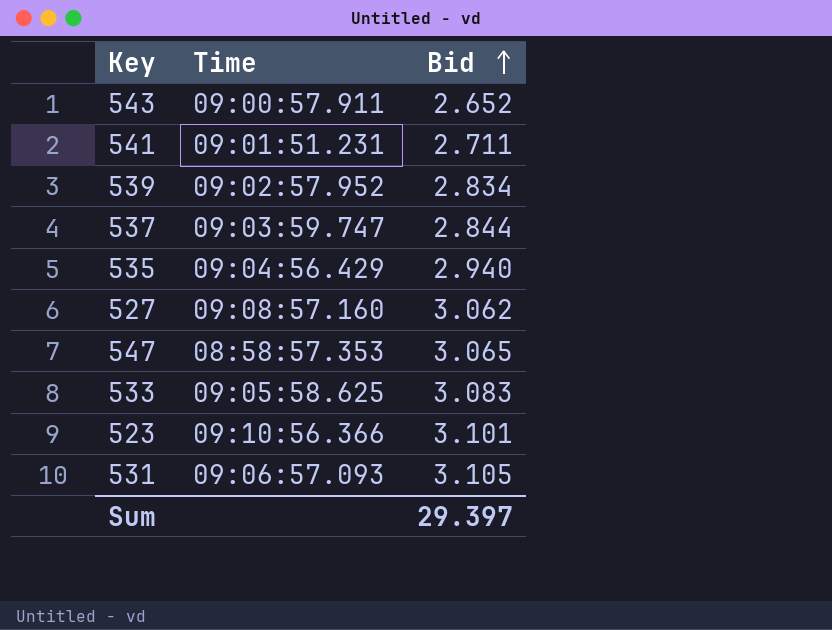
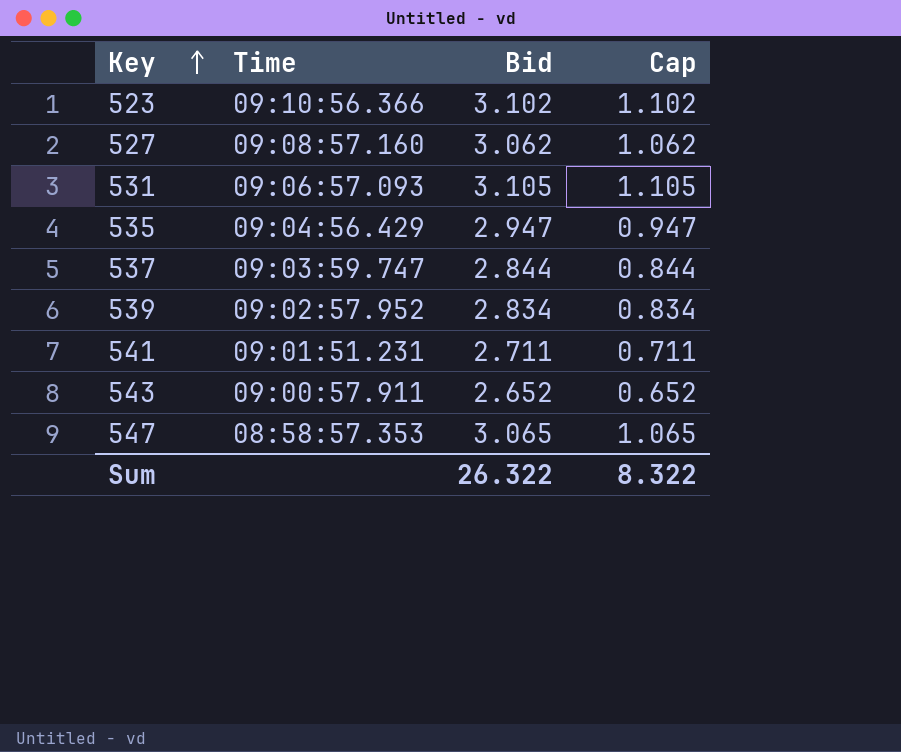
row order: Bid ascending -> Key ascending
column Cap | formula: none -> [Bid] - 2
row 533: 09:05:58.625 | 3.083 -> none
523 | Bid: 3.101 -> 3.102
535 | Bid: 2.940 -> 2.947
Sum | Bid: 29.397 -> 26.322

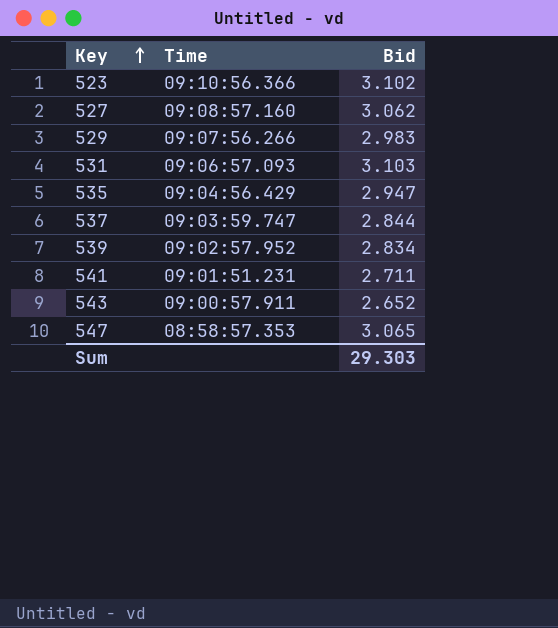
column Cap | formula: [Bid] - 2 -> none
row 529: none -> 09:07:56.266 | 2.983
531 | Bid: 3.105 -> 3.103
Sum | Bid: 26.322 -> 29.303

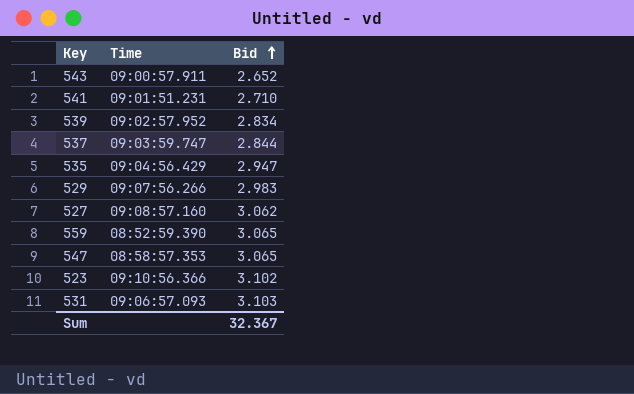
row order: Key ascending -> Bid ascending
541 | Bid: 2.711 -> 2.710
row 559: none -> 08:52:59.390 | 3.065
Sum | Bid: 29.303 -> 32.367

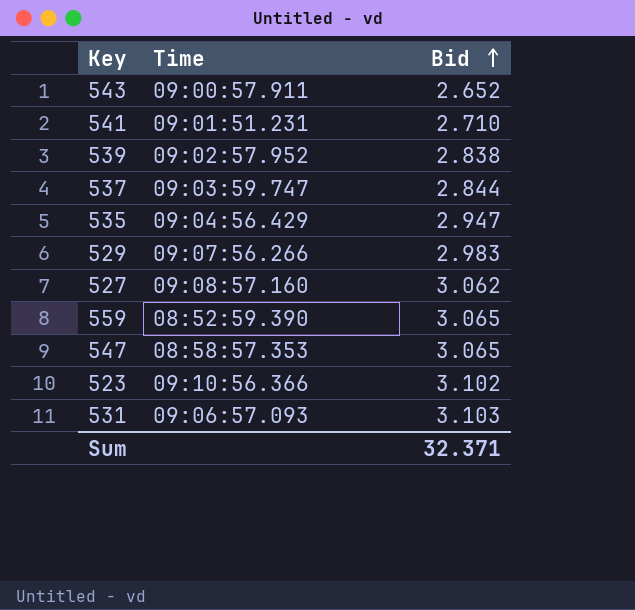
539 | Bid: 2.834 -> 2.838
Sum | Bid: 32.367 -> 32.371

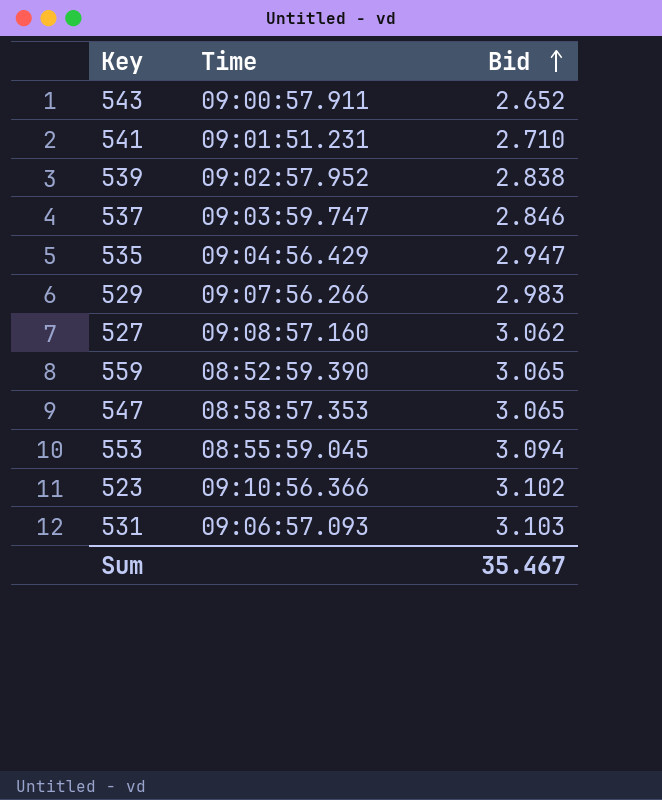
537 | Bid: 2.844 -> 2.846
row 553: none -> 08:55:59.045 | 3.094
Sum | Bid: 32.371 -> 35.467

